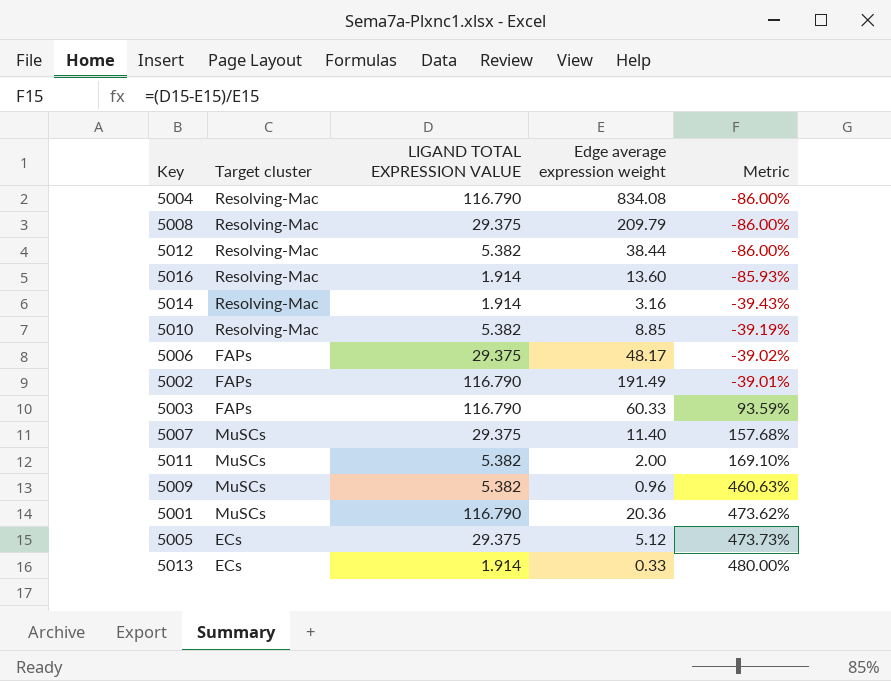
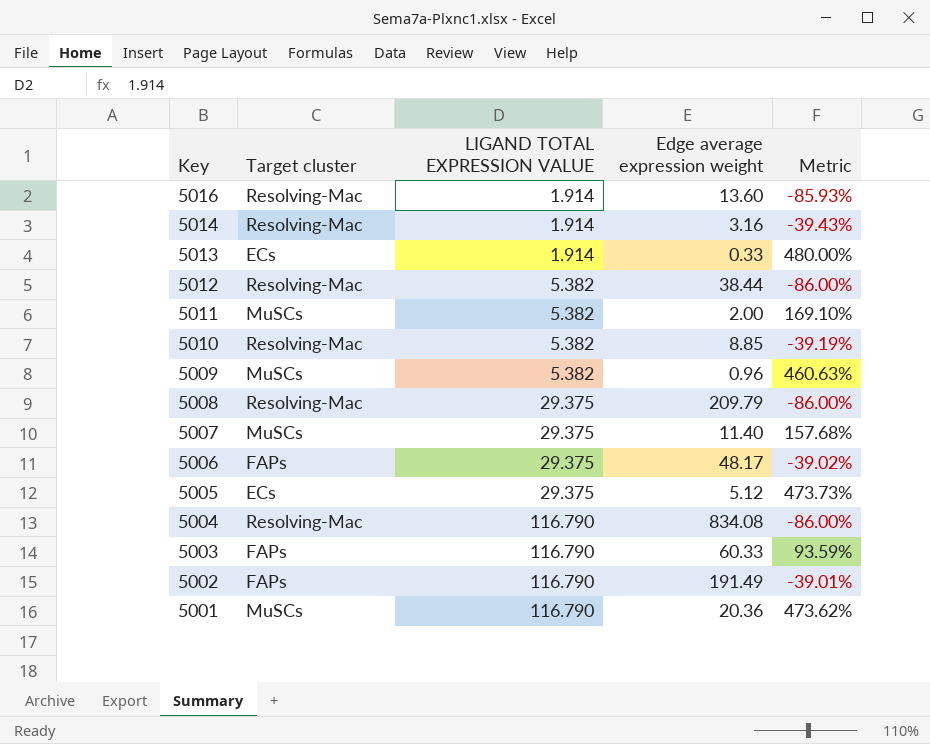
row order: Metric ascending -> Key descending

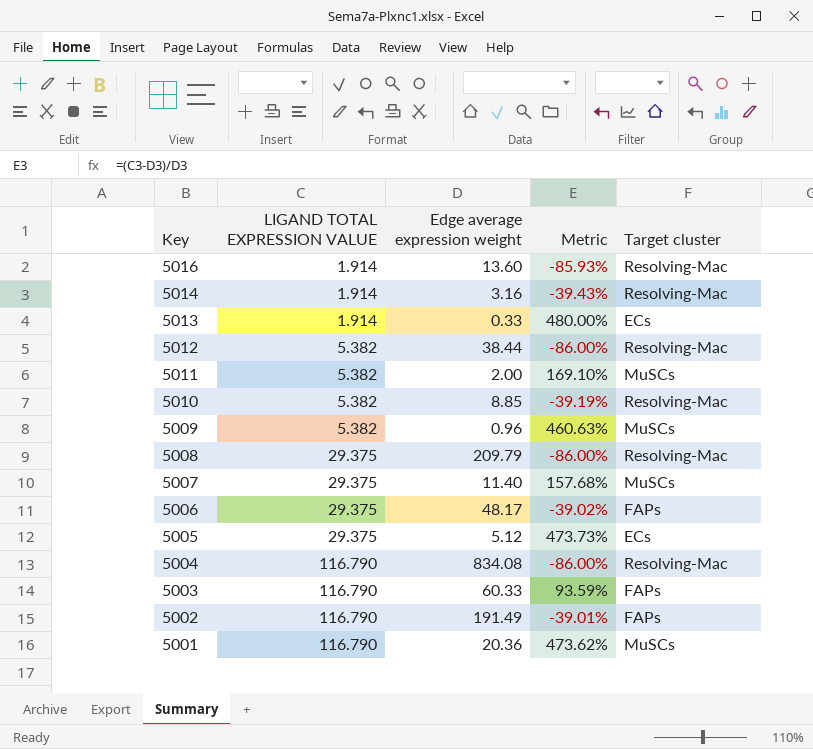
column Target cluster | position: 2 -> 5

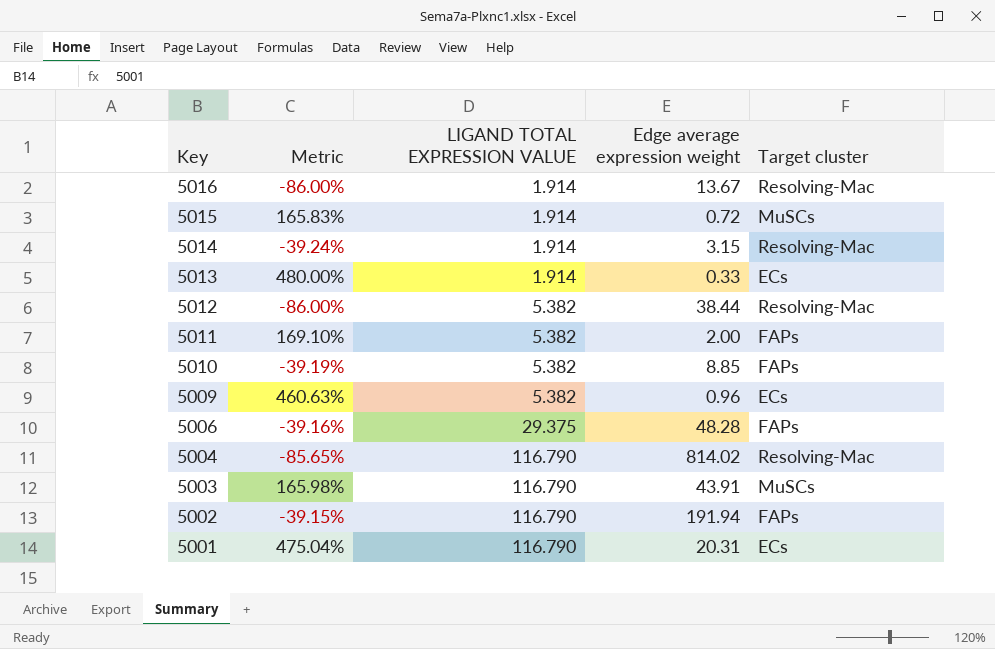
column Metric | position: 4 -> 2
row 5008: 29.375 | 209.79 | -86.00% | Resolving-Mac -> none
row 5007: 29.375 | 11.40 | 157.68% | MuSCs -> none
row 5005: 29.375 | 5.12 | 473.73% | ECs -> none
5016 | Metric: -85.93% -> -86.00%
5016 | Edge average expression weight: 13.60 -> 13.67
row 5015: none -> 165.83% | 1.914 | 0.72 | MuSCs
5014 | Metric: -39.43% -> -39.24%
5014 | Edge average expression weight: 3.16 -> 3.15
5011 | Target cluster: MuSCs -> FAPs
5010 | Target cluster: Resolving-Mac -> FAPs
5009 | Target cluster: MuSCs -> ECs
5006 | Metric: -39.02% -> -39.16%
5006 | Edge average expression weight: 48.17 -> 48.28
5004 | Metric: -86.00% -> -85.65%
5004 | Edge average expression weight: 834.08 -> 814.02
5003 | Metric: 93.59% -> 165.98%
5003 | Edge average expression weight: 60.33 -> 43.91
5003 | Target cluster: FAPs -> MuSCs
5002 | Metric: -39.01% -> -39.15%
5002 | Edge average expression weight: 191.49 -> 191.94
5001 | Metric: 473.62% -> 475.04%
5001 | Edge average expression weight: 20.36 -> 20.31
5001 | Target cluster: MuSCs -> ECs

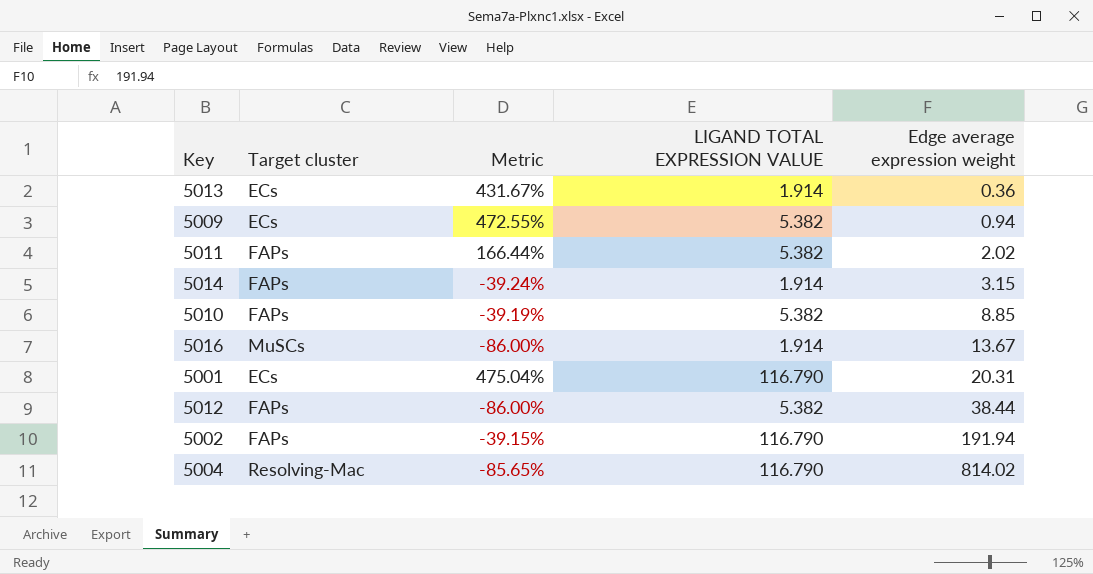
row order: Key descending -> Edge average expression weight ascending
column Target cluster | position: 5 -> 2
row 5015: 165.83% | 1.914 | 0.72 | MuSCs -> none
row 5006: -39.16% | 29.375 | 48.28 | FAPs -> none
row 5003: 165.98% | 116.790 | 43.91 | MuSCs -> none
5013 | Metric: 480.00% -> 431.67%
5013 | Edge average expression weight: 0.33 -> 0.36
5009 | Metric: 460.63% -> 472.55%
5009 | Edge average expression weight: 0.96 -> 0.94
5011 | Metric: 169.10% -> 166.44%
5011 | Edge average expression weight: 2.00 -> 2.02
5014 | Target cluster: Resolving-Mac -> FAPs
5016 | Target cluster: Resolving-Mac -> MuSCs
5012 | Target cluster: Resolving-Mac -> FAPs

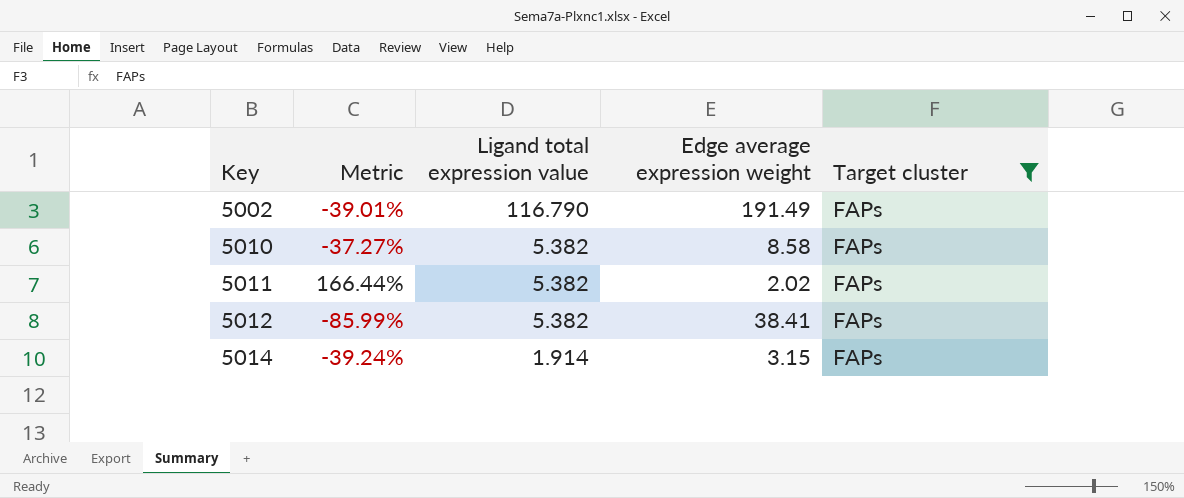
filter: none -> Target cluster = FAPs
row order: Edge average expression weight ascending -> Key ascending
column name: LIGAND TOTAL EXPRESSION VALUE -> Ligand total expression value
column Target cluster | position: 2 -> 5
5002 | Metric: -39.15% -> -39.01%
5002 | Edge average expression weight: 191.94 -> 191.49
5010 | Metric: -39.19% -> -37.27%
5010 | Edge average expression weight: 8.85 -> 8.58
5012 | Metric: -86.00% -> -85.99%
5012 | Edge average expression weight: 38.44 -> 38.41

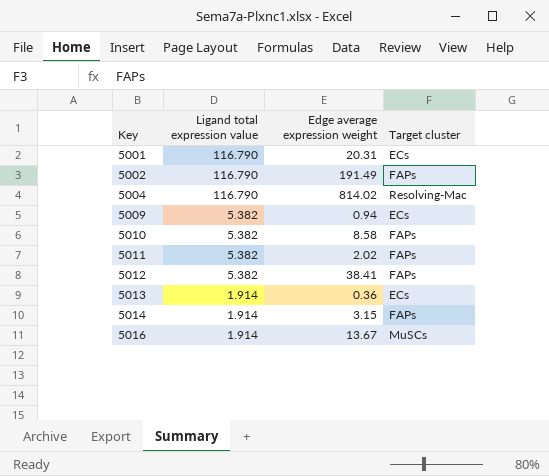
filter: Target cluster = FAPs -> none
column Metric | formula: ([Ligand total expression value] - [Edge average expression weight]) / [Edge average expression weight] -> none

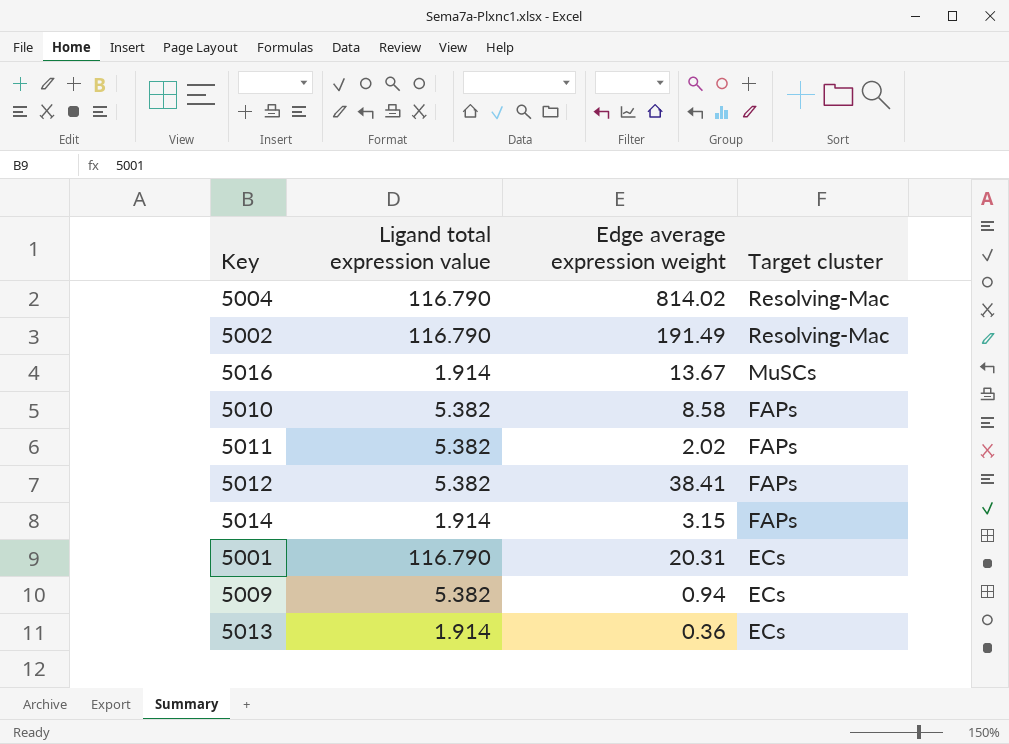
row order: Key ascending -> Target cluster descending
5002 | Target cluster: FAPs -> Resolving-Mac

